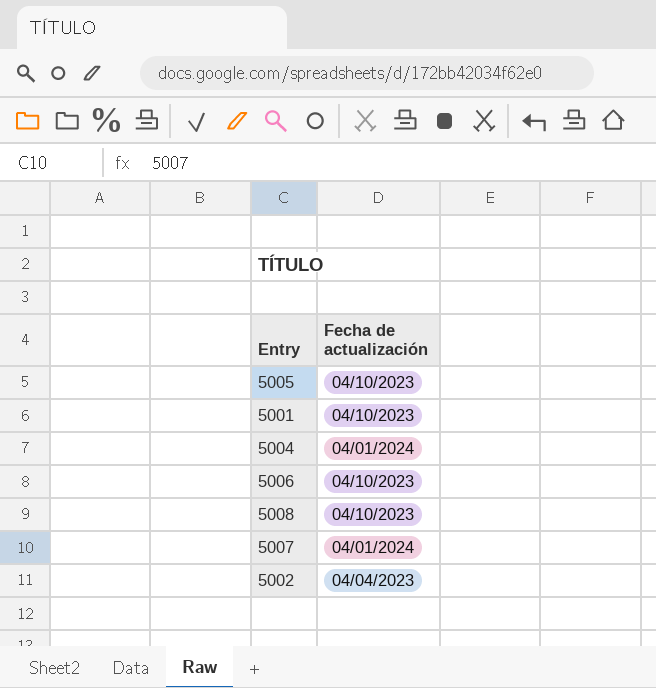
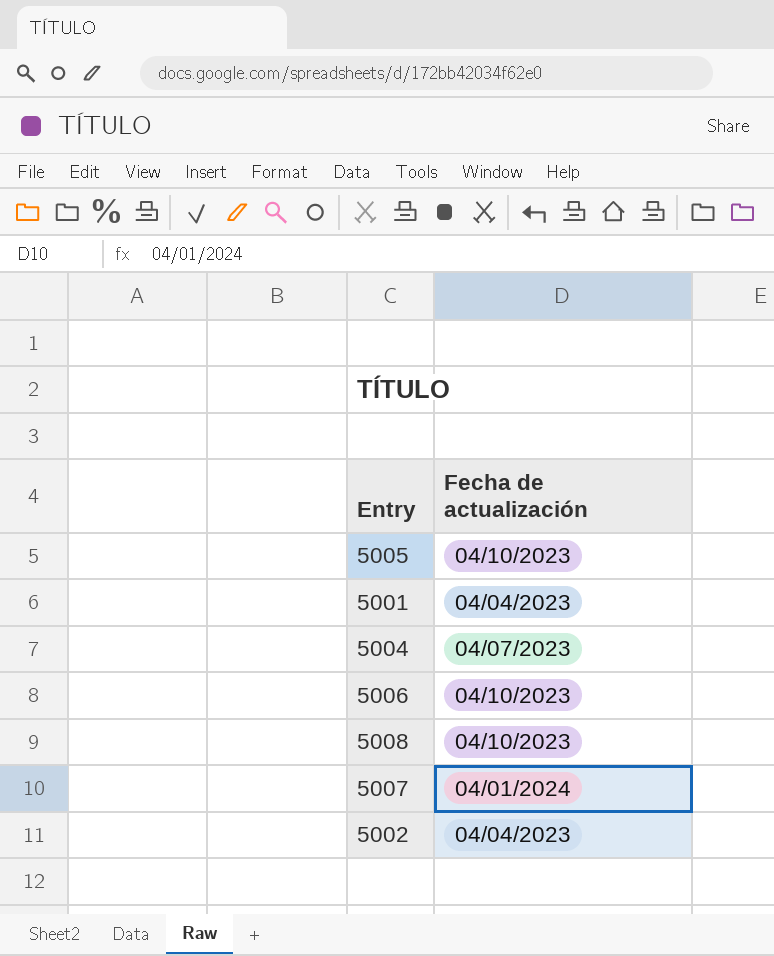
5001 | Fecha de actualización: 04/10/2023 -> 04/04/2023
5004 | Fecha de actualización: 04/01/2024 -> 04/07/2023

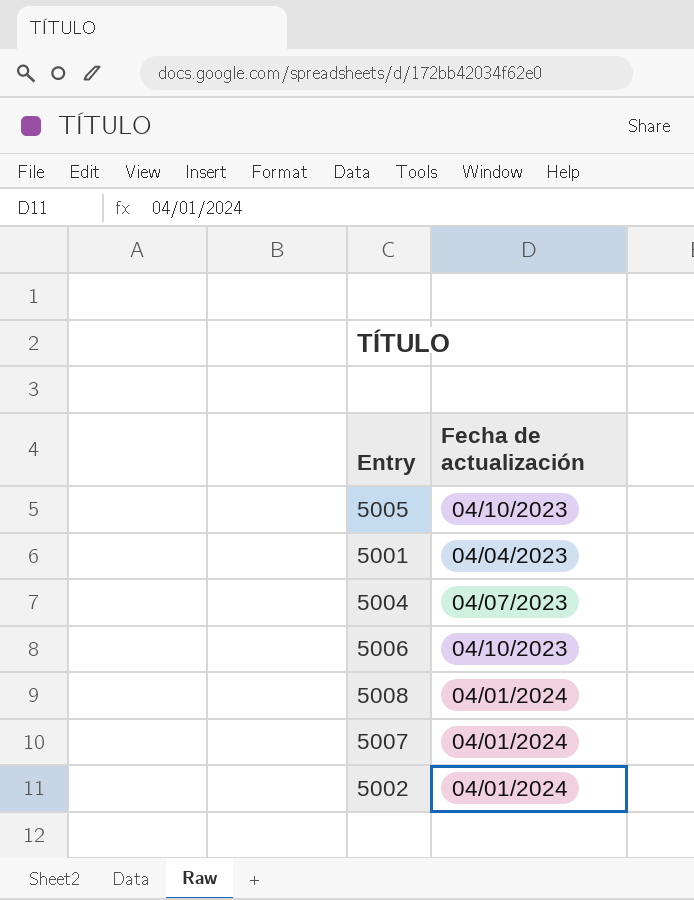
5008 | Fecha de actualización: 04/10/2023 -> 04/01/2024
5002 | Fecha de actualización: 04/04/2023 -> 04/01/2024

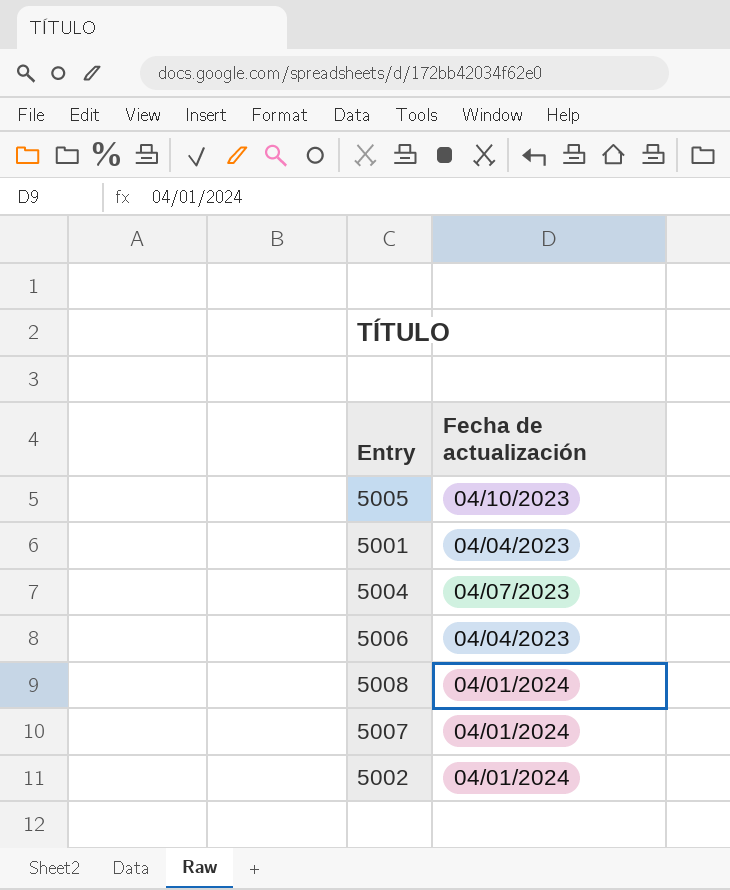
5006 | Fecha de actualización: 04/10/2023 -> 04/04/2023

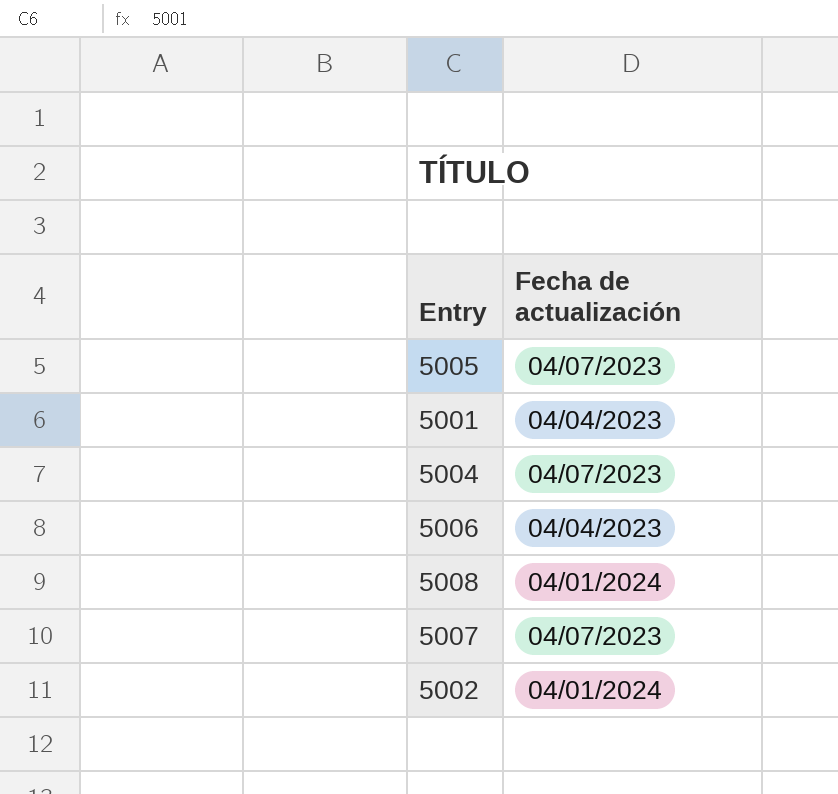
5005 | Fecha de actualización: 04/10/2023 -> 04/07/2023
5007 | Fecha de actualización: 04/01/2024 -> 04/07/2023

